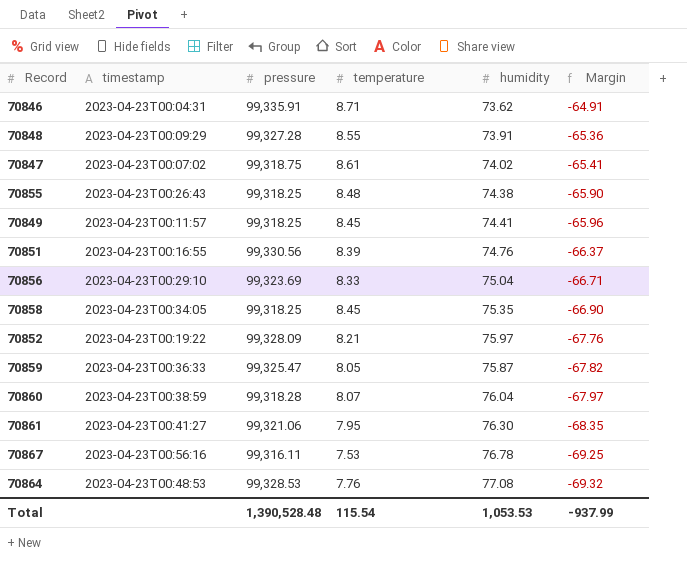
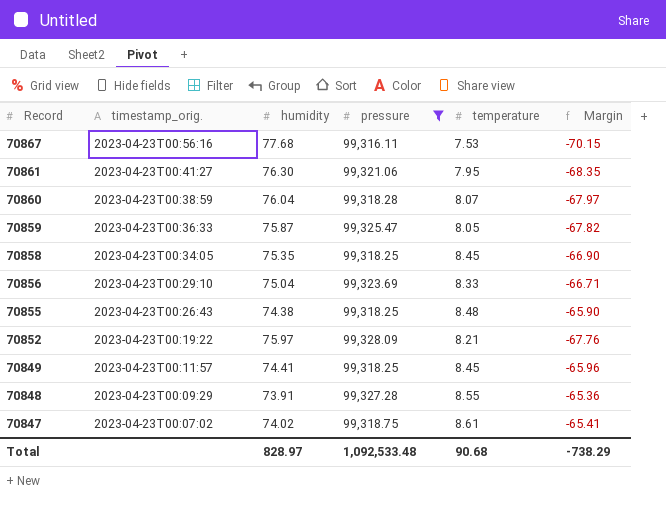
filter: none -> pressure <= 99,328.09
row order: Margin descending -> Record descending
column name: timestamp -> timestamp_orig.
column humidity | position: 5 -> 3
70867 | humidity: 76.78 -> 77.68
70867 | Margin: -69.25 -> -70.15
Total | humidity: 1,053.53 -> 828.97
Total | pressure: 1,390,528.48 -> 1,092,533.48
Total | temperature: 115.54 -> 90.68
Total | Margin: -937.99 -> -738.29

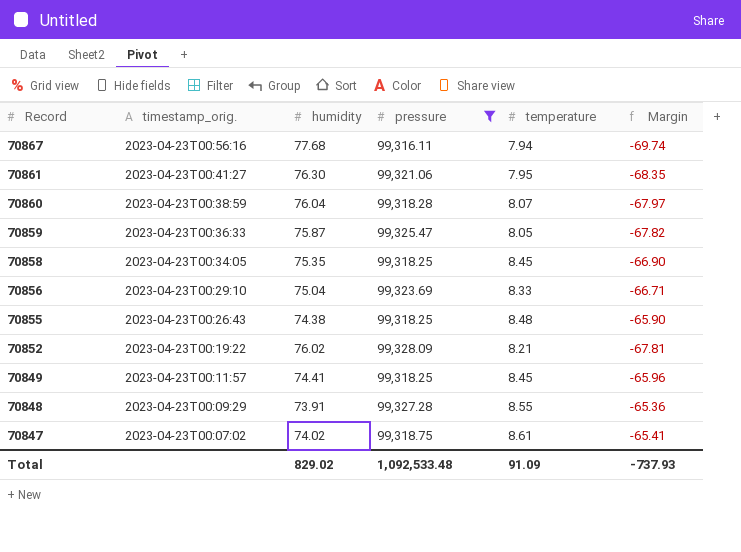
70867 | temperature: 7.53 -> 7.94
70867 | Margin: -70.15 -> -69.74
70852 | humidity: 75.97 -> 76.02
70852 | Margin: -67.76 -> -67.81
Total | humidity: 828.97 -> 829.02
Total | temperature: 90.68 -> 91.09
Total | Margin: -738.29 -> -737.93

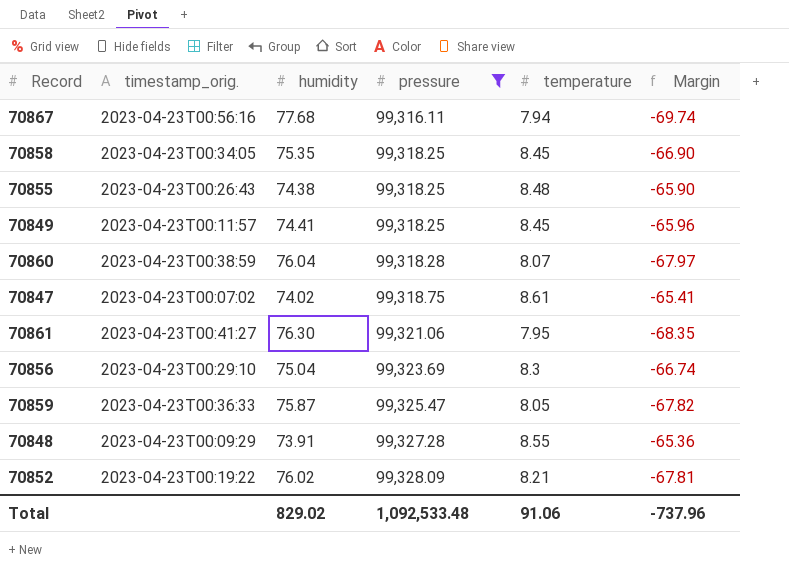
row order: Record descending -> pressure ascending
70856 | temperature: 8.33 -> 8.3
70856 | Margin: -66.71 -> -66.74
Total | temperature: 91.09 -> 91.06
Total | Margin: -737.93 -> -737.96

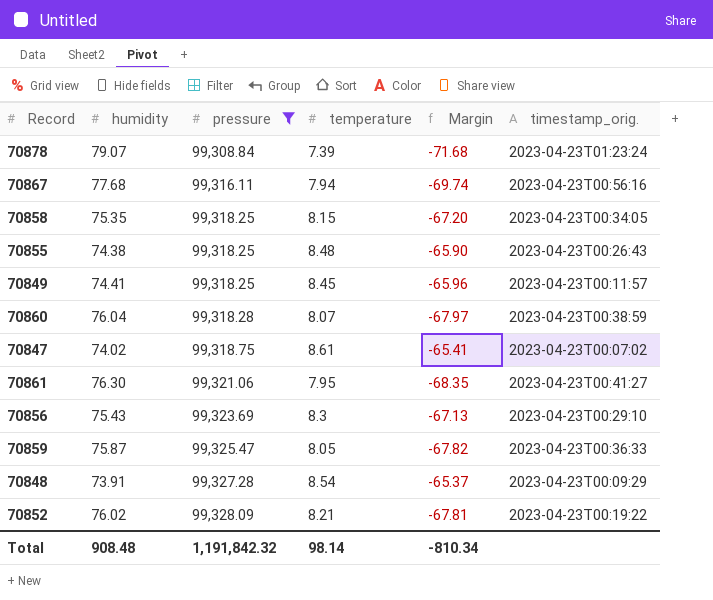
column timestamp_orig. | position: 2 -> 6
row 70878: none -> 79.07 | 99,308.84 | 7.39 | -71.68 | 2023-04-23T01:23:24
70858 | temperature: 8.45 -> 8.15
70858 | Margin: -66.90 -> -67.20
70856 | humidity: 75.04 -> 75.43
70856 | Margin: -66.74 -> -67.13
70848 | temperature: 8.55 -> 8.54
70848 | Margin: -65.36 -> -65.37
Total | humidity: 829.02 -> 908.48
Total | pressure: 1,092,533.48 -> 1,191,842.32
Total | temperature: 91.06 -> 98.14
Total | Margin: -737.96 -> -810.34

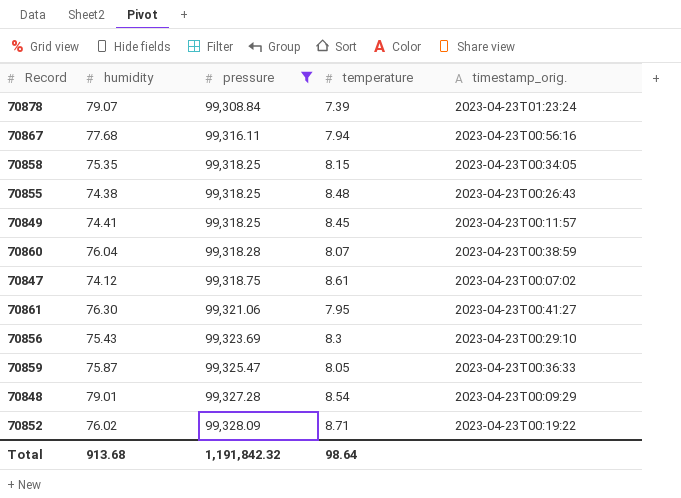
column Margin | formula: [temperature] - [humidity] -> none
70847 | humidity: 74.02 -> 74.12
70848 | humidity: 73.91 -> 79.01
70852 | temperature: 8.21 -> 8.71
Total | humidity: 908.48 -> 913.68
Total | temperature: 98.14 -> 98.64

